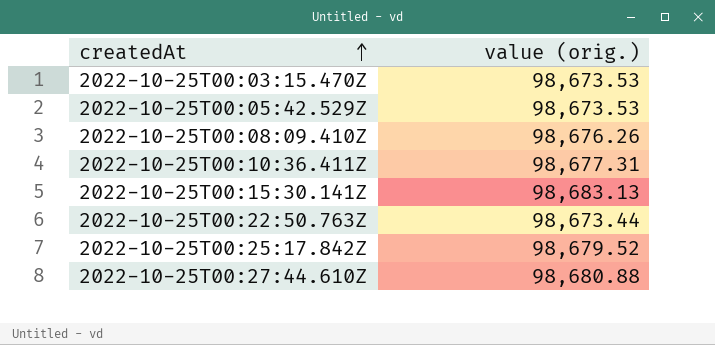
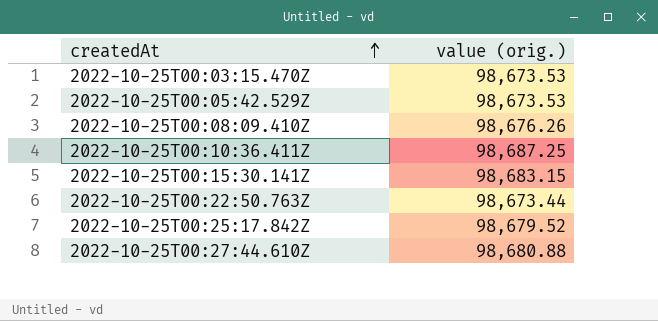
2022-10-25T00:10:36.411Z | value (orig.): 98,677.31 -> 98,687.25
2022-10-25T00:15:30.141Z | value (orig.): 98,683.13 -> 98,683.15

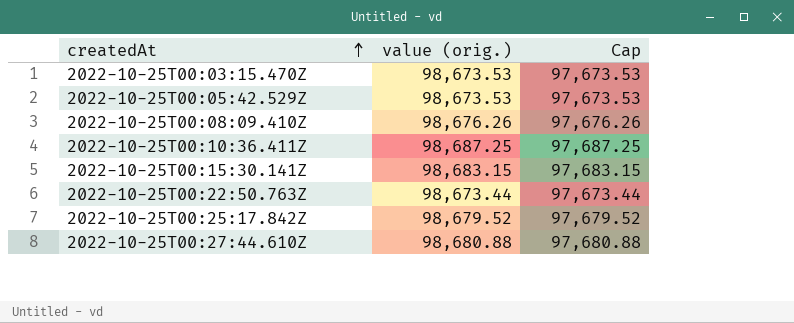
column Cap | formula: none -> [value (orig.)] - 1000

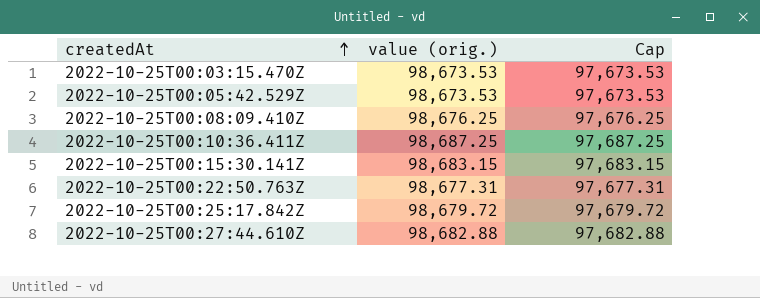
2022-10-25T00:08:09.410Z | value (orig.): 98,676.26 -> 98,676.25
2022-10-25T00:08:09.410Z | Cap: 97,676.26 -> 97,676.25
2022-10-25T00:22:50.763Z | value (orig.): 98,673.44 -> 98,677.31
2022-10-25T00:22:50.763Z | Cap: 97,673.44 -> 97,677.31
2022-10-25T00:25:17.842Z | value (orig.): 98,679.52 -> 98,679.72
2022-10-25T00:25:17.842Z | Cap: 97,679.52 -> 97,679.72
2022-10-25T00:27:44.610Z | value (orig.): 98,680.88 -> 98,682.88
2022-10-25T00:27:44.610Z | Cap: 97,680.88 -> 97,682.88

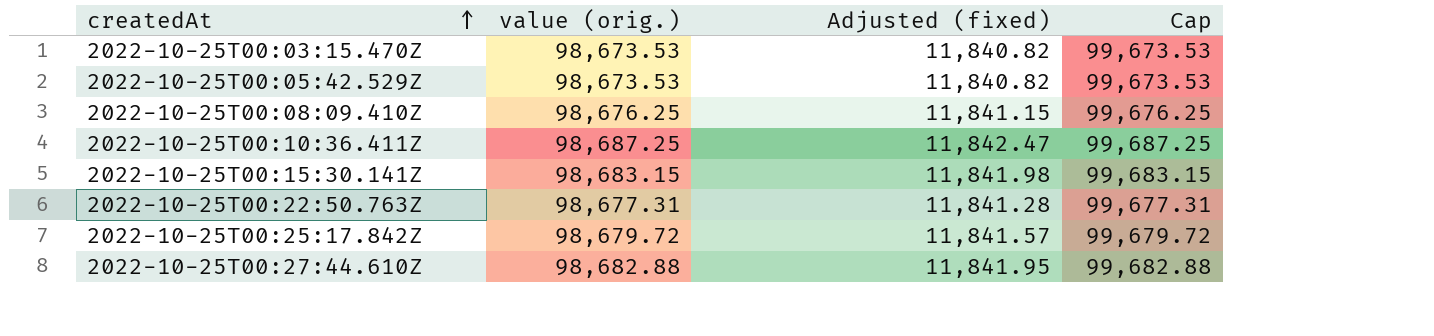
column Adjusted (fixed) | formula: none -> [value (orig.)] * 0.12
column Cap | formula: [value (orig.)] - 1000 -> [value (orig.)] + 1000

